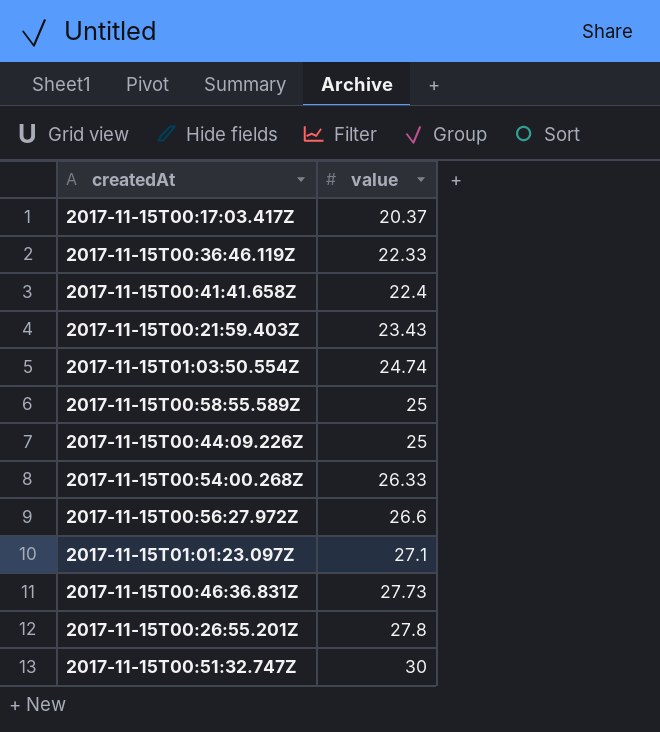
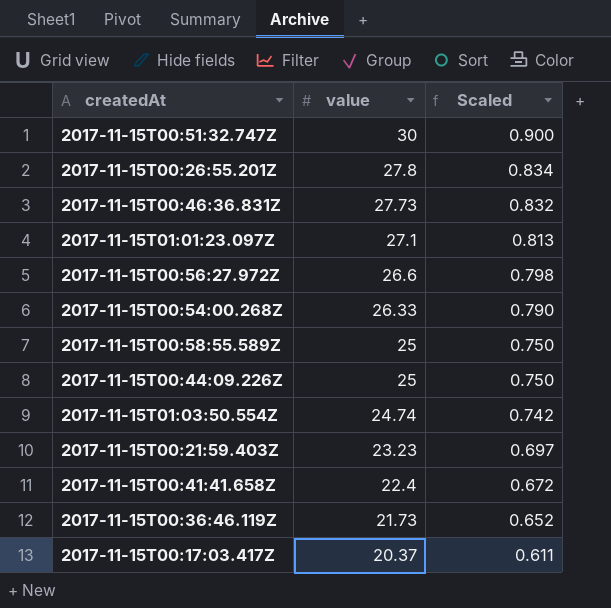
row order: value ascending -> value descending
column Scaled | formula: none -> [value] * 0.03
2017-11-15T00:21:59.403Z | value: 23.43 -> 23.23
2017-11-15T00:36:46.119Z | value: 22.33 -> 21.73

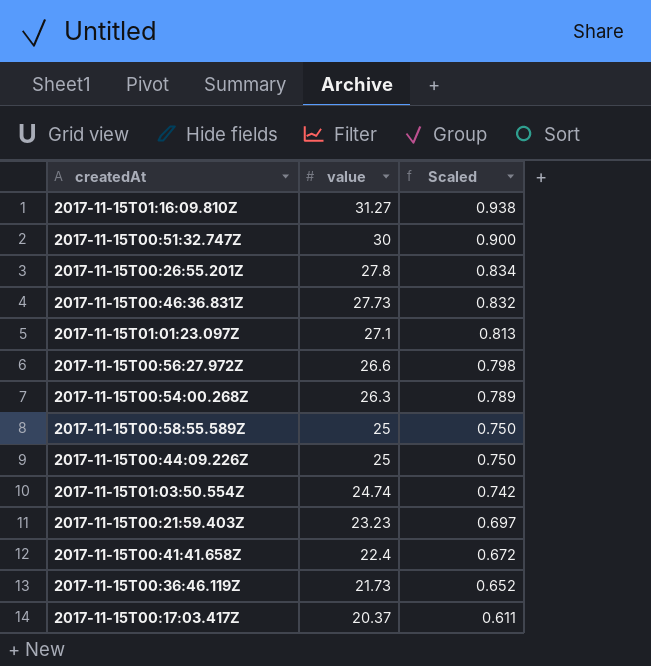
row 2017-11-15T01:16:09.810Z: none -> 31.27 | 0.938
2017-11-15T00:54:00.268Z | value: 26.33 -> 26.3
2017-11-15T00:54:00.268Z | Scaled: 0.790 -> 0.789

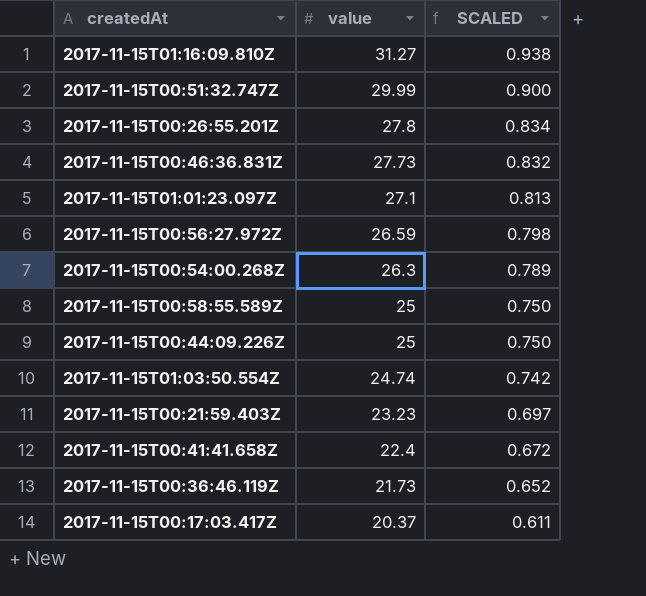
column name: Scaled -> SCALED
2017-11-15T00:51:32.747Z | value: 30 -> 29.99
2017-11-15T00:56:27.972Z | value: 26.6 -> 26.59

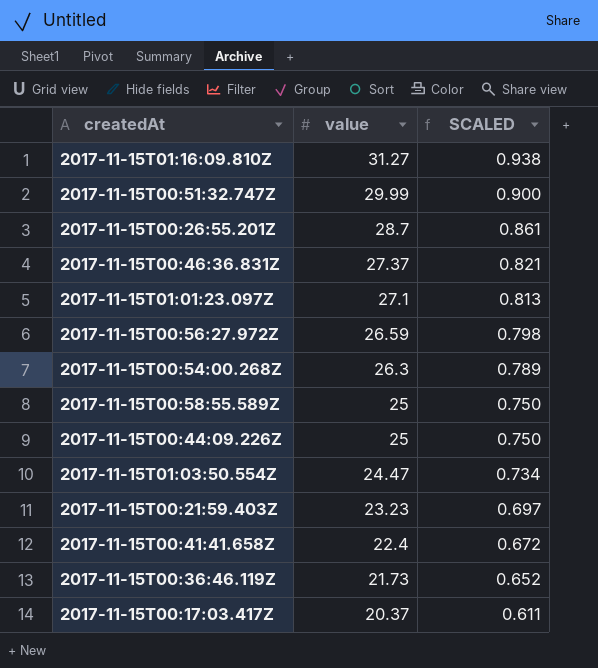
2017-11-15T00:26:55.201Z | value: 27.8 -> 28.7
2017-11-15T00:26:55.201Z | SCALED: 0.834 -> 0.861
2017-11-15T00:46:36.831Z | value: 27.73 -> 27.37
2017-11-15T00:46:36.831Z | SCALED: 0.832 -> 0.821
2017-11-15T01:03:50.554Z | value: 24.74 -> 24.47
2017-11-15T01:03:50.554Z | SCALED: 0.742 -> 0.734

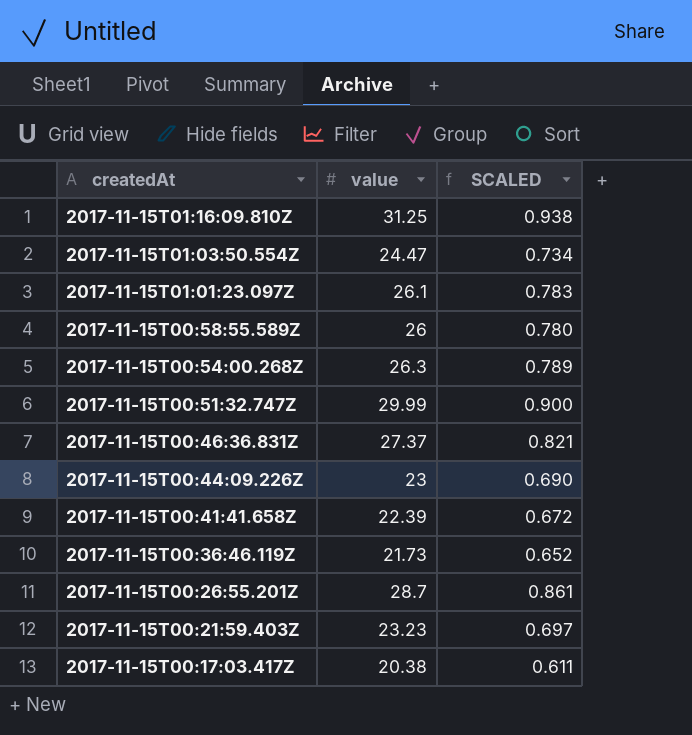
row order: value descending -> createdAt descending
row 2017-11-15T00:56:27.972Z: 26.59 | 0.798 -> none
2017-11-15T01:16:09.810Z | value: 31.27 -> 31.25
2017-11-15T01:01:23.097Z | value: 27.1 -> 26.1
2017-11-15T01:01:23.097Z | SCALED: 0.813 -> 0.783
2017-11-15T00:58:55.589Z | value: 25 -> 26
2017-11-15T00:58:55.589Z | SCALED: 0.750 -> 0.780
2017-11-15T00:44:09.226Z | value: 25 -> 23
2017-11-15T00:44:09.226Z | SCALED: 0.750 -> 0.690
2017-11-15T00:41:41.658Z | value: 22.4 -> 22.39
2017-11-15T00:17:03.417Z | value: 20.37 -> 20.38

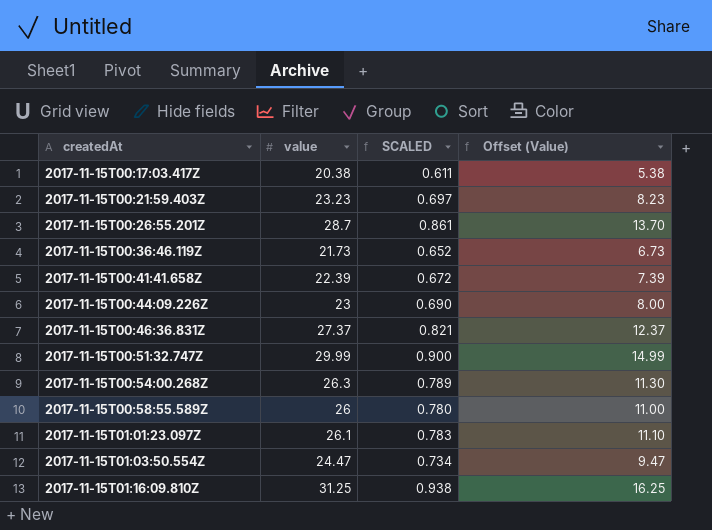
row order: createdAt descending -> createdAt ascending
column Offset (Value) | formula: none -> [value] - 15

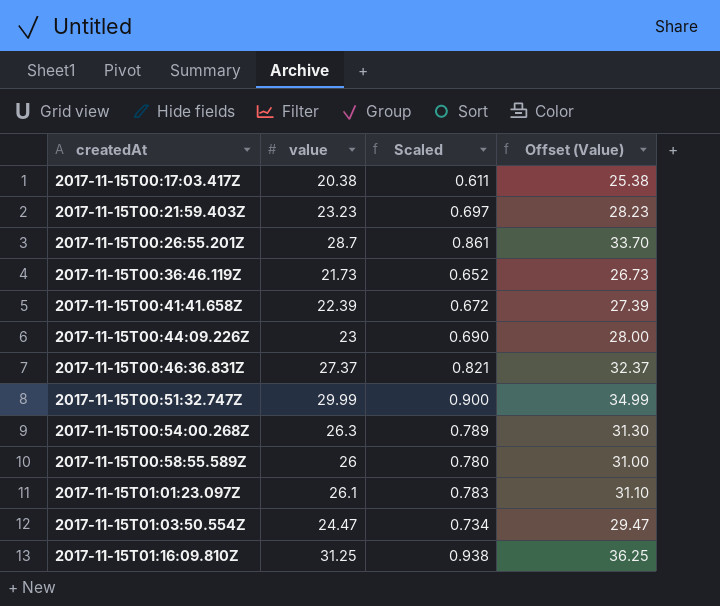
column name: SCALED -> Scaled
column Offset (Value) | formula: [value] - 15 -> [value] + 5

